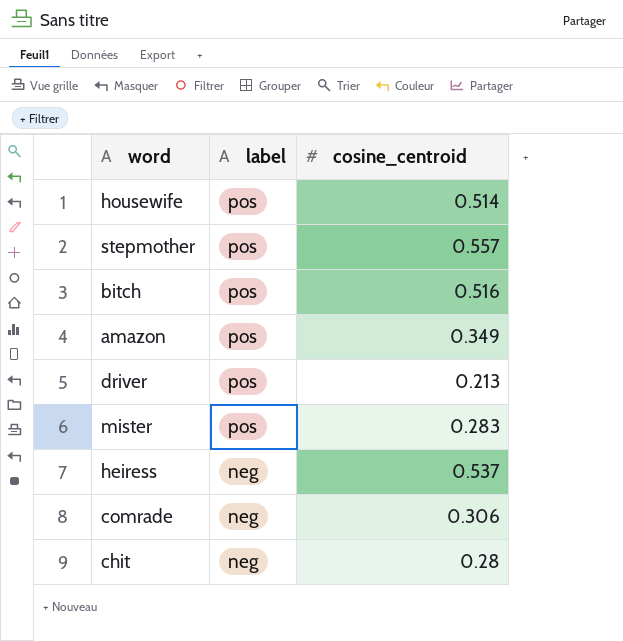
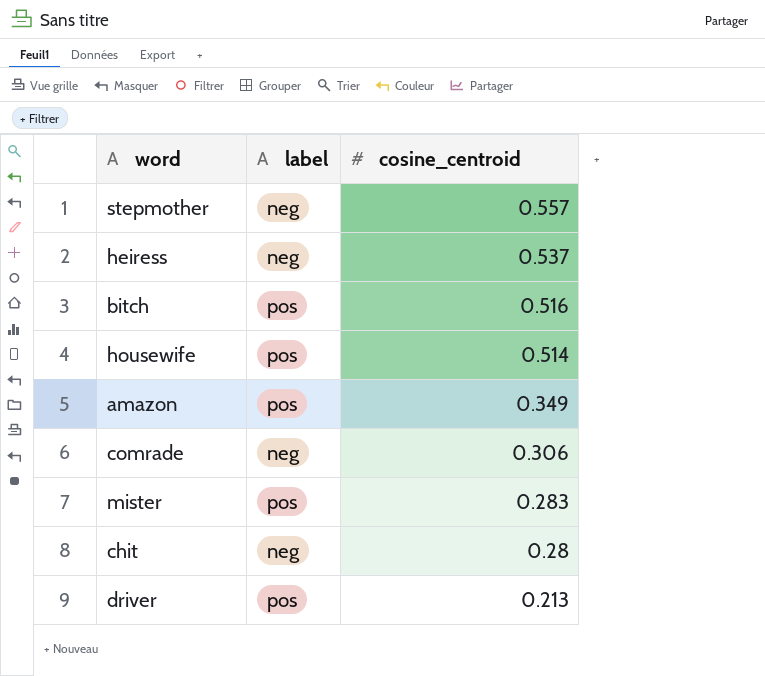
row order: label descending -> cosine_centroid descending
stepmother | label: pos -> neg

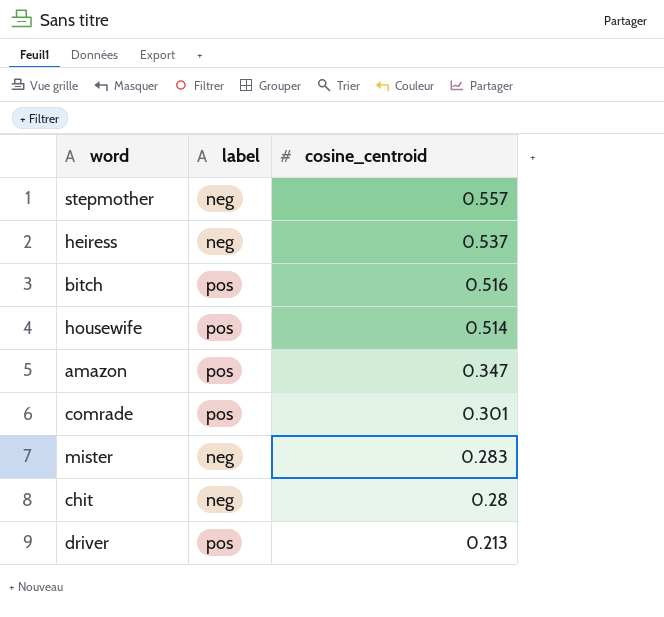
amazon | cosine_centroid: 0.349 -> 0.347
comrade | label: neg -> pos
comrade | cosine_centroid: 0.306 -> 0.301
mister | label: pos -> neg

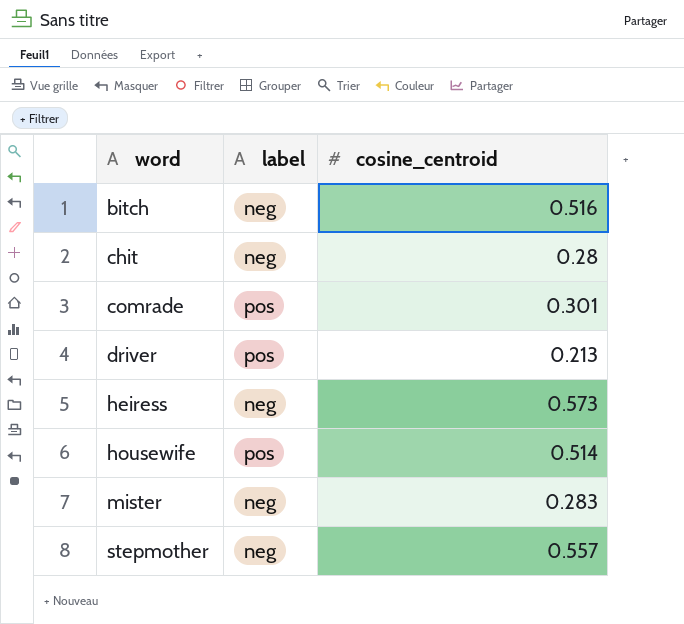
row order: cosine_centroid descending -> word ascending
row amazon: pos | 0.347 -> none
bitch | label: pos -> neg
heiress | cosine_centroid: 0.537 -> 0.573

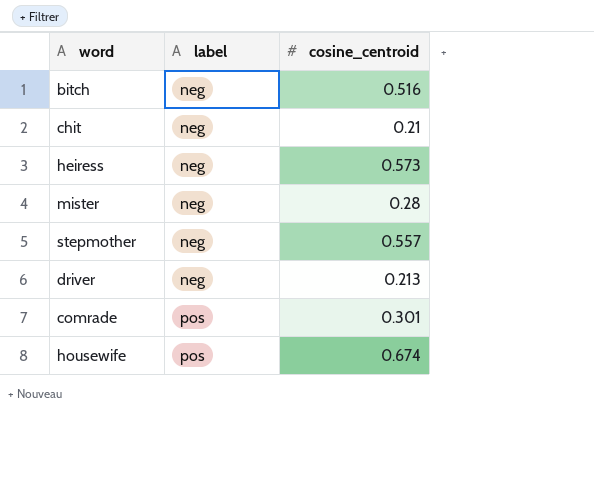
row order: word ascending -> label ascending
chit | cosine_centroid: 0.28 -> 0.21
mister | cosine_centroid: 0.283 -> 0.28
driver | label: pos -> neg
housewife | cosine_centroid: 0.514 -> 0.674

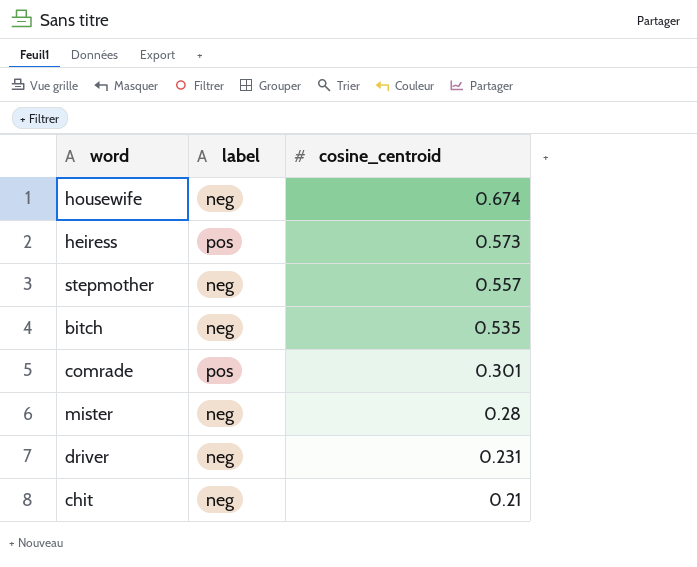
row order: label ascending -> cosine_centroid descending
housewife | label: pos -> neg
heiress | label: neg -> pos
bitch | cosine_centroid: 0.516 -> 0.535
driver | cosine_centroid: 0.213 -> 0.231

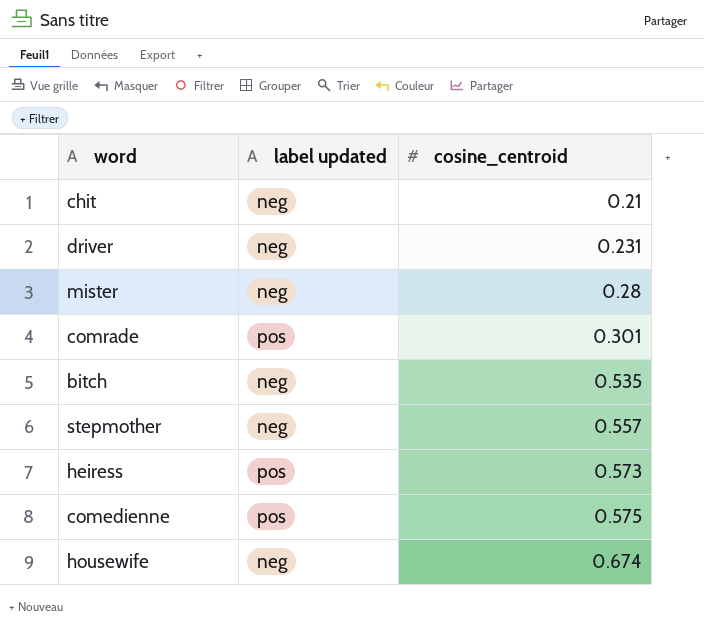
row order: cosine_centroid descending -> cosine_centroid ascending
column name: label -> label updated
row comedienne: none -> pos | 0.575

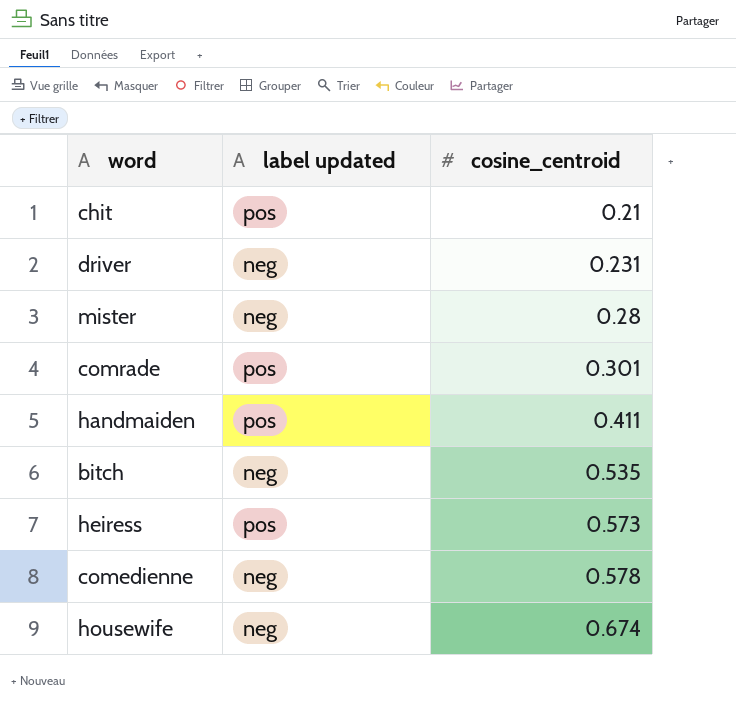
row stepmother: neg | 0.557 -> none
chit | label updated: neg -> pos
row handmaiden: none -> pos | 0.411
comedienne | label updated: pos -> neg
comedienne | cosine_centroid: 0.575 -> 0.578

